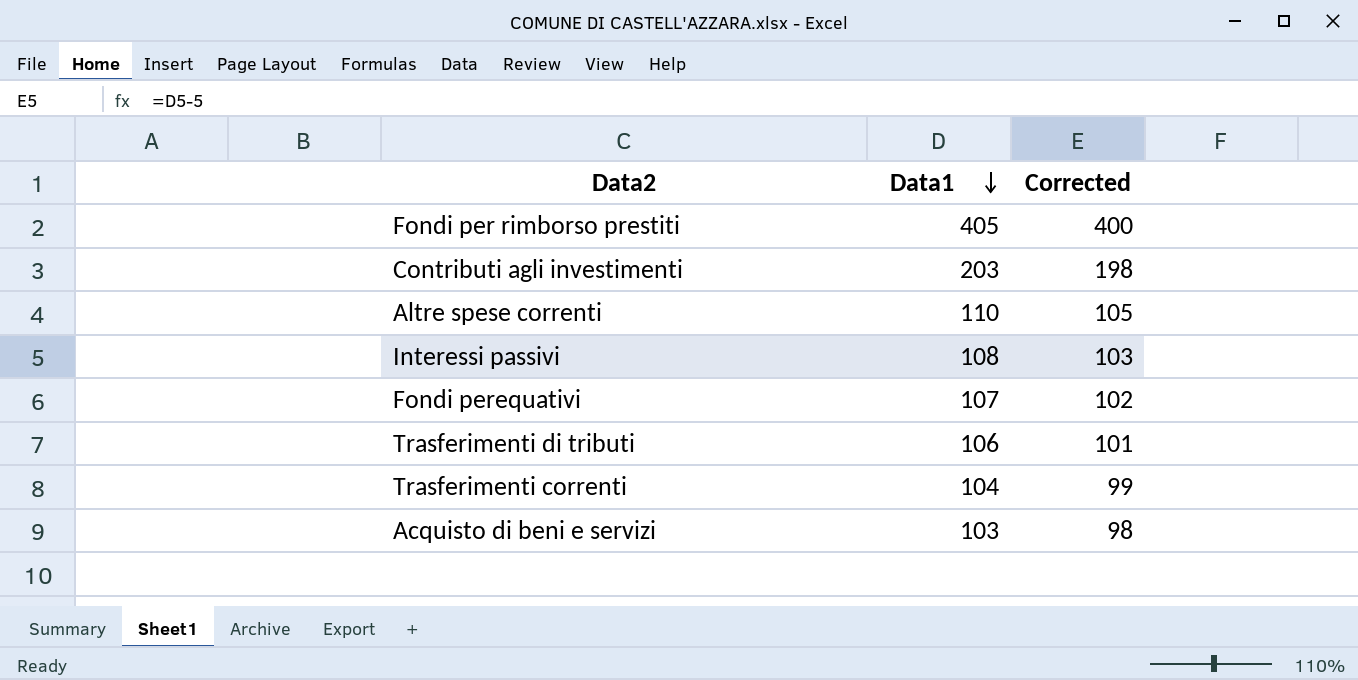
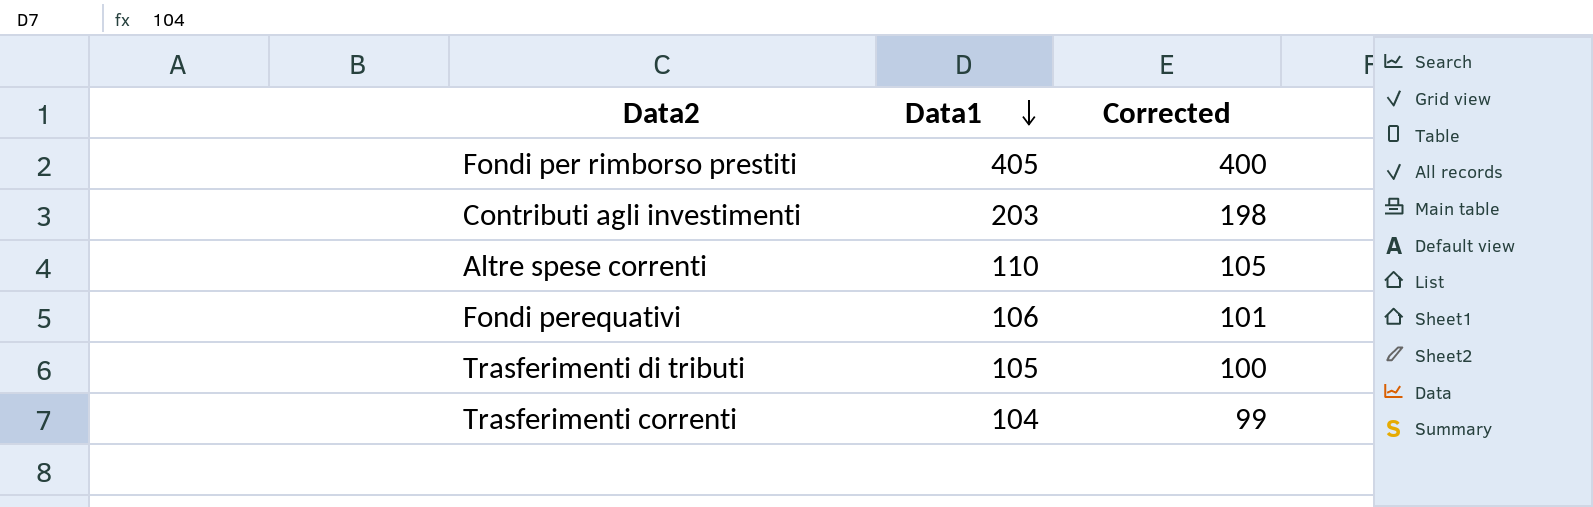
row Interessi passivi: 108 | 103 -> none
row Acquisto di beni e servizi: 103 | 98 -> none
Fondi perequativi | Data1: 107 -> 106
Fondi perequativi | Corrected: 102 -> 101
Trasferimenti di tributi | Data1: 106 -> 105
Trasferimenti di tributi | Corrected: 101 -> 100

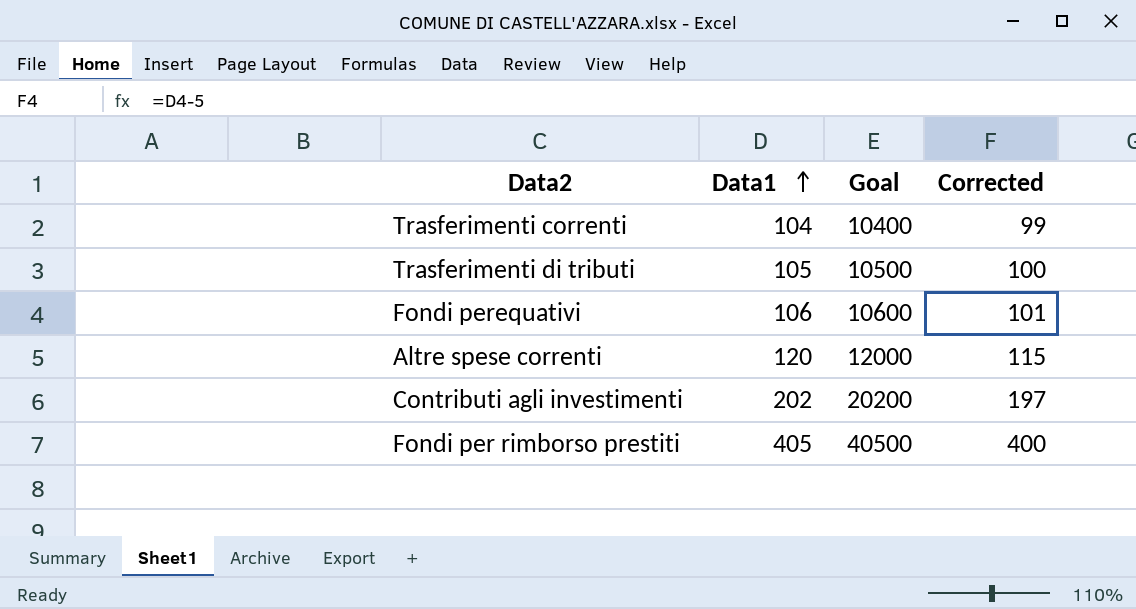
row order: Data1 descending -> Data1 ascending
column Goal | formula: none -> [Data1] * 100
Altre spese correnti | Data1: 110 -> 120
Altre spese correnti | Corrected: 105 -> 115
Contributi agli investimenti | Data1: 203 -> 202
Contributi agli investimenti | Corrected: 198 -> 197

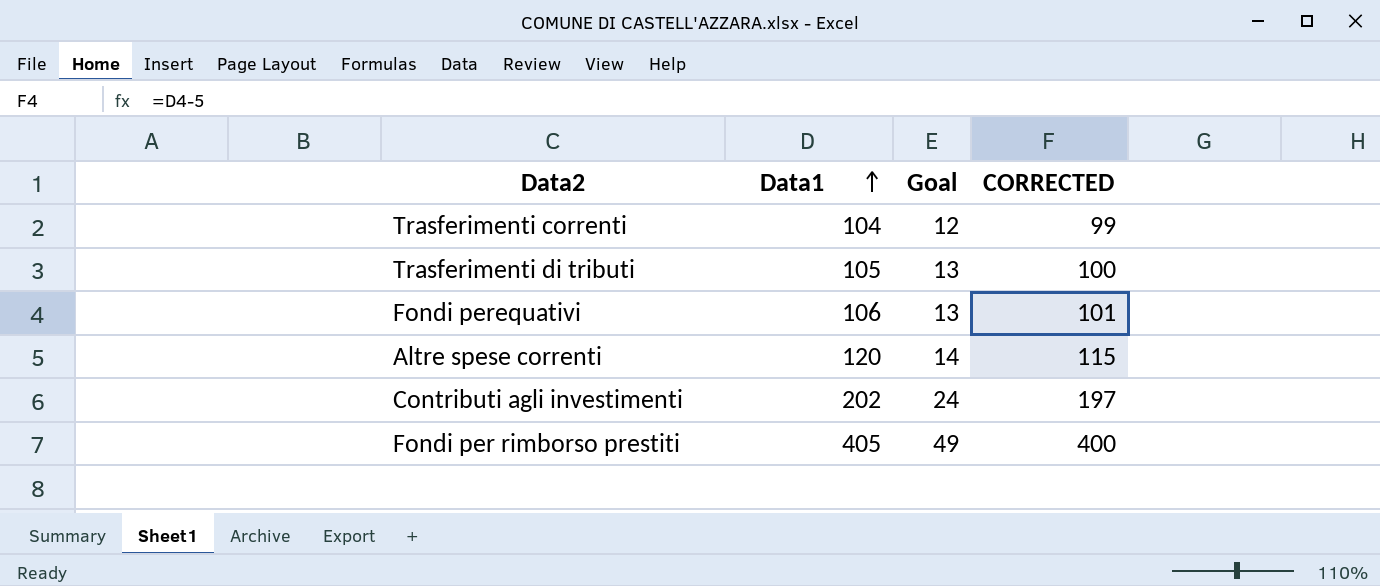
column Goal | formula: [Data1] * 100 -> [Data1] * 0.12
column name: Corrected -> CORRECTED

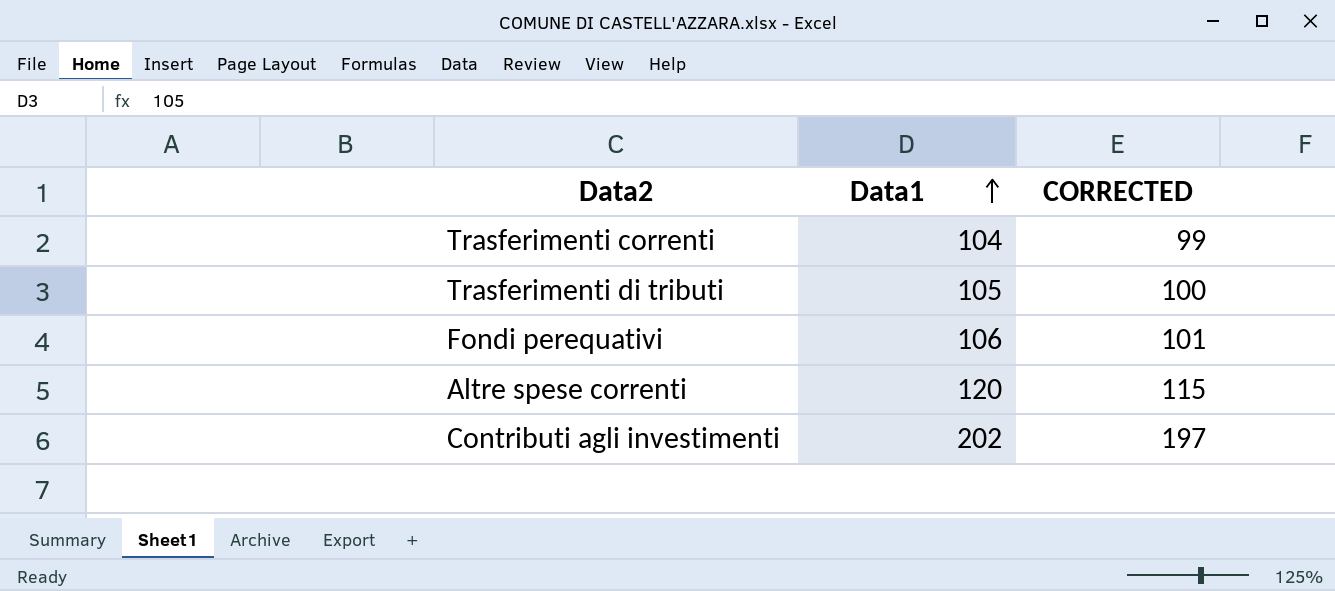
column Goal | formula: [Data1] * 0.12 -> none
row Fondi per rimborso prestiti: 405 | 49 | 400 -> none

